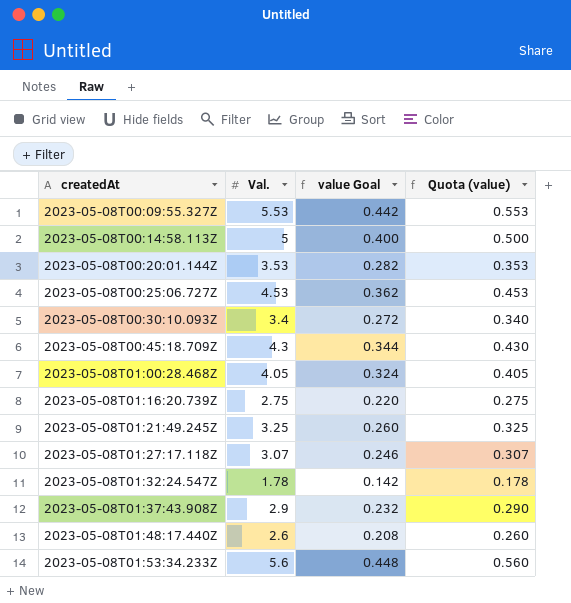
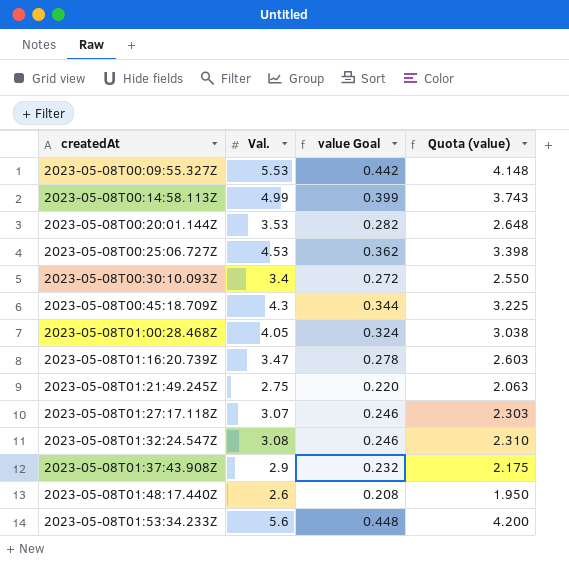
column Quota (value) | formula: [Val.] * 0.1 -> [Val.] * 0.75
2023-05-08T00:14:58.113Z | Val.: 5 -> 4.99
2023-05-08T00:14:58.113Z | value Goal: 0.400 -> 0.399
2023-05-08T01:16:20.739Z | Val.: 2.75 -> 3.47
2023-05-08T01:16:20.739Z | value Goal: 0.220 -> 0.278
2023-05-08T01:21:49.245Z | Val.: 3.25 -> 2.75
2023-05-08T01:21:49.245Z | value Goal: 0.260 -> 0.220
2023-05-08T01:32:24.547Z | Val.: 1.78 -> 3.08
2023-05-08T01:32:24.547Z | value Goal: 0.142 -> 0.246

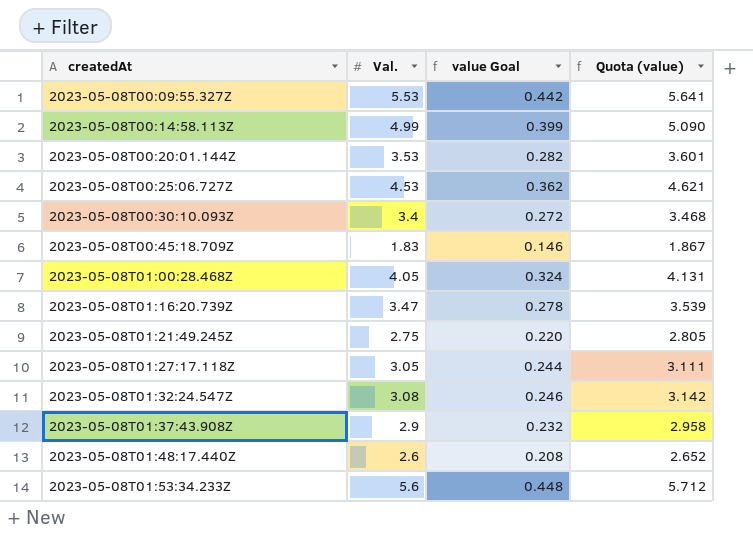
column Quota (value) | formula: [Val.] * 0.75 -> [Val.] * 1.02
2023-05-08T00:45:18.709Z | Val.: 4.3 -> 1.83
2023-05-08T00:45:18.709Z | value Goal: 0.344 -> 0.146
2023-05-08T01:27:17.118Z | Val.: 3.07 -> 3.05
2023-05-08T01:27:17.118Z | value Goal: 0.246 -> 0.244

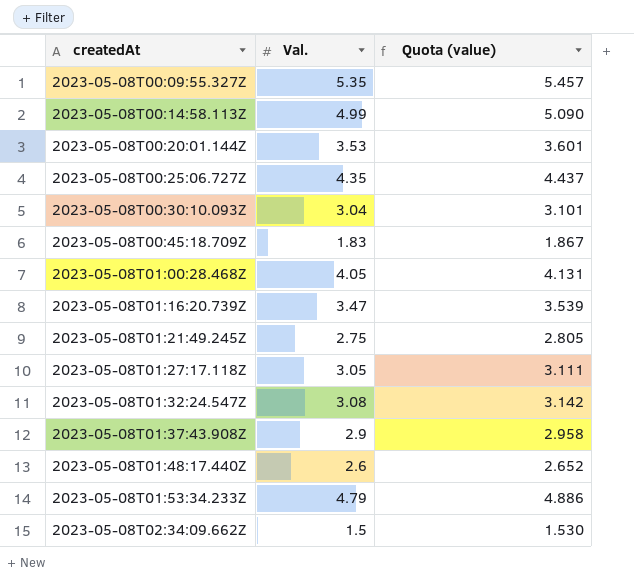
column value Goal | formula: [Val.] * 0.08 -> none
2023-05-08T00:09:55.327Z | Val.: 5.53 -> 5.35
2023-05-08T00:09:55.327Z | Quota (value): 5.641 -> 5.457
2023-05-08T00:25:06.727Z | Val.: 4.53 -> 4.35
2023-05-08T00:25:06.727Z | Quota (value): 4.621 -> 4.437
2023-05-08T00:30:10.093Z | Val.: 3.4 -> 3.04
2023-05-08T00:30:10.093Z | Quota (value): 3.468 -> 3.101
2023-05-08T01:53:34.233Z | Val.: 5.6 -> 4.79
2023-05-08T01:53:34.233Z | Quota (value): 5.712 -> 4.886
row 2023-05-08T02:34:09.662Z: none -> 1.5 | 1.530

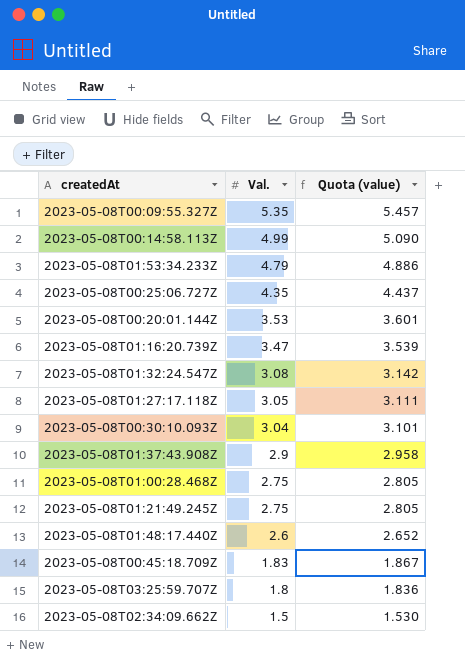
row order: createdAt ascending -> Val. descending
2023-05-08T01:00:28.468Z | Val.: 4.05 -> 2.75
2023-05-08T01:00:28.468Z | Quota (value): 4.131 -> 2.805
row 2023-05-08T03:25:59.707Z: none -> 1.8 | 1.836

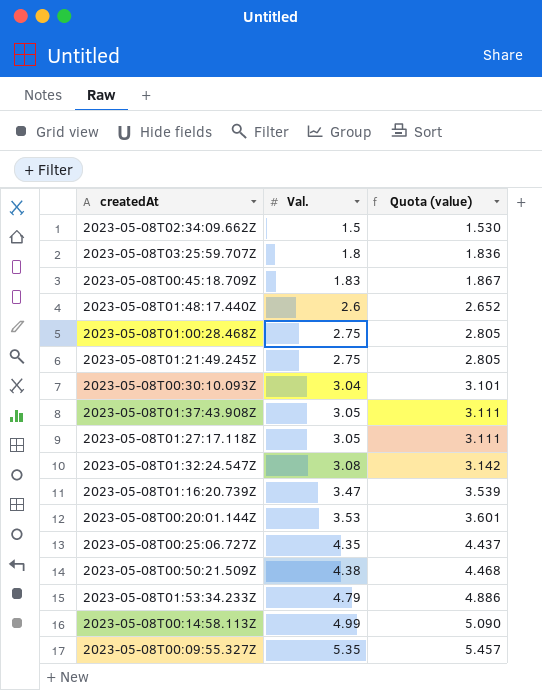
row order: Val. descending -> Val. ascending
2023-05-08T01:37:43.908Z | Val.: 2.9 -> 3.05
2023-05-08T01:37:43.908Z | Quota (value): 2.958 -> 3.111
row 2023-05-08T00:50:21.509Z: none -> 4.38 | 4.468

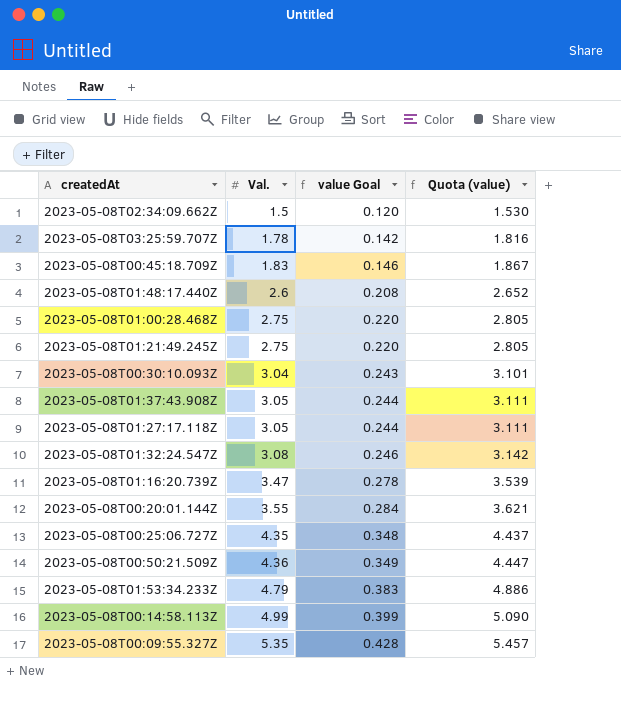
column value Goal | formula: none -> [Val.] * 0.08
2023-05-08T03:25:59.707Z | Val.: 1.8 -> 1.78
2023-05-08T03:25:59.707Z | Quota (value): 1.836 -> 1.816
2023-05-08T00:20:01.144Z | Val.: 3.53 -> 3.55
2023-05-08T00:20:01.144Z | Quota (value): 3.601 -> 3.621
2023-05-08T00:50:21.509Z | Val.: 4.38 -> 4.36
2023-05-08T00:50:21.509Z | Quota (value): 4.468 -> 4.447

